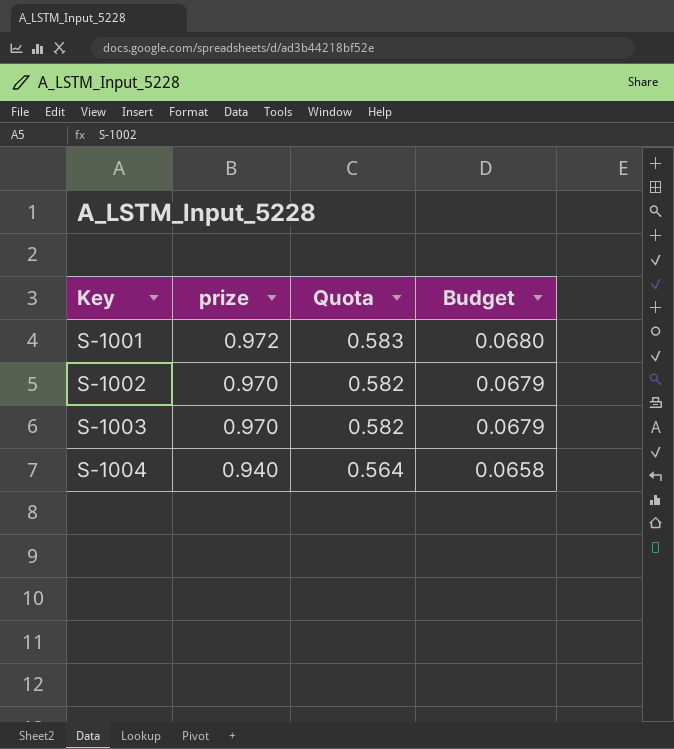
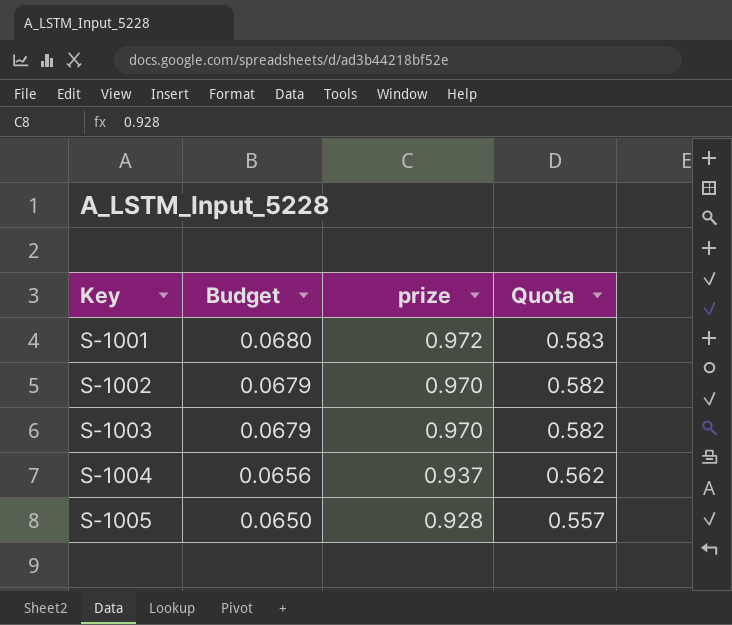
column Budget | position: 4 -> 2
S-1004 | Budget: 0.0658 -> 0.0656
S-1004 | prize: 0.940 -> 0.937
S-1004 | Quota: 0.564 -> 0.562
row S-1005: none -> 0.0650 | 0.928 | 0.557

